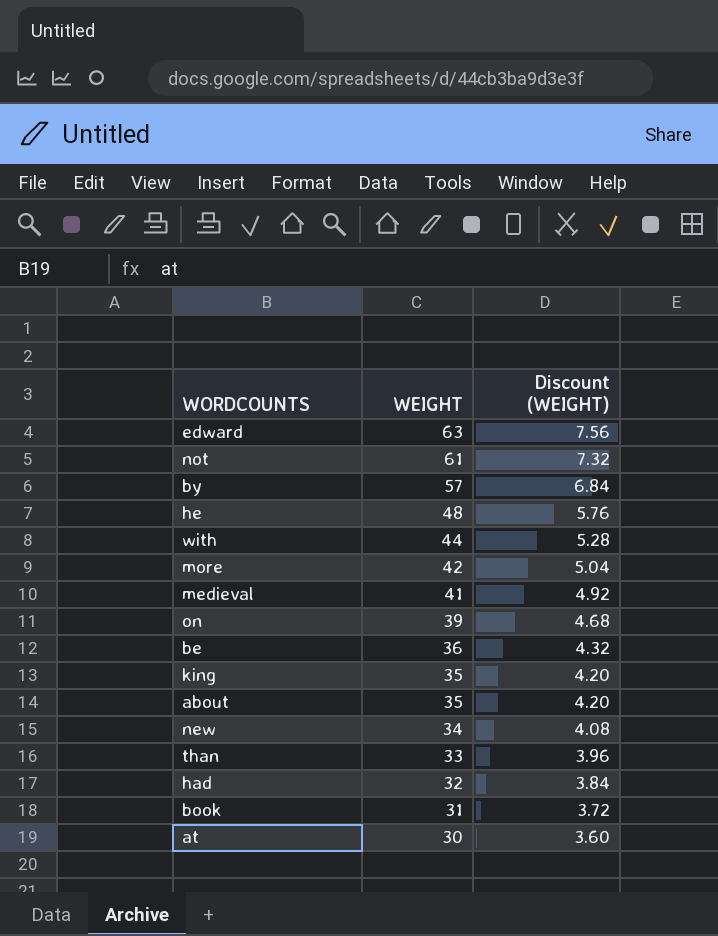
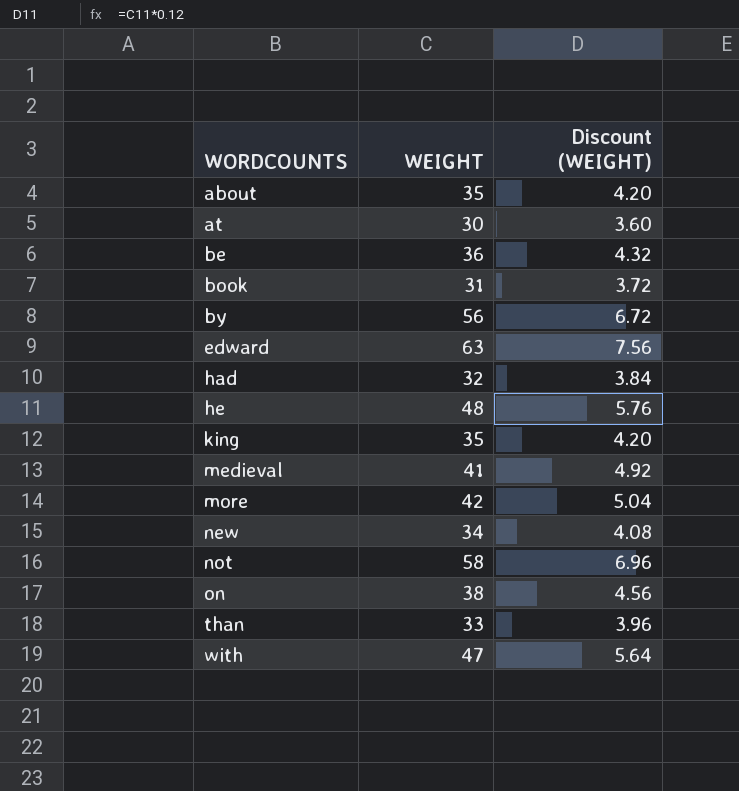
row order: WEIGHT descending -> WORDCOUNTS ascending
by | WEIGHT: 57 -> 56
by | Discount (WEIGHT): 6.84 -> 6.72
not | WEIGHT: 61 -> 58
not | Discount (WEIGHT): 7.32 -> 6.96
on | WEIGHT: 39 -> 38
on | Discount (WEIGHT): 4.68 -> 4.56
with | WEIGHT: 44 -> 47
with | Discount (WEIGHT): 5.28 -> 5.64

